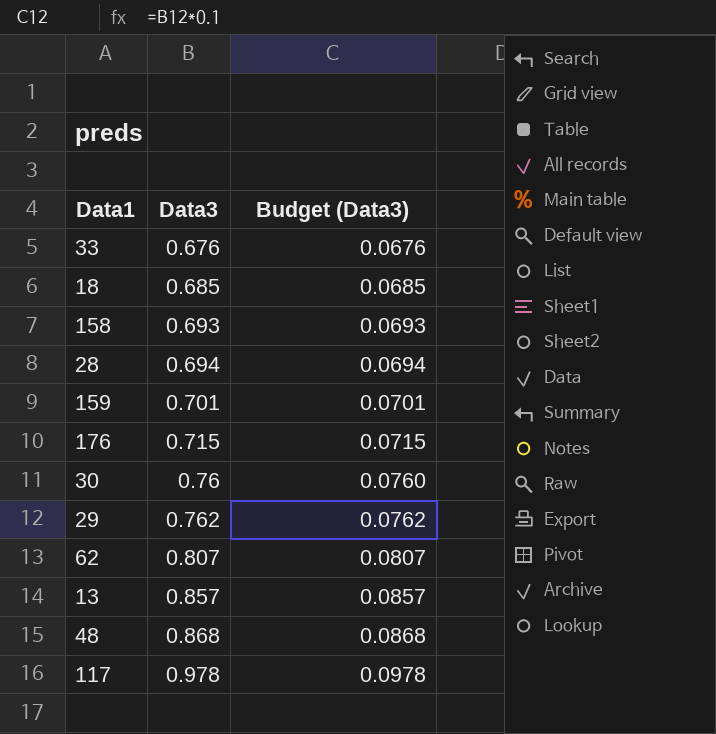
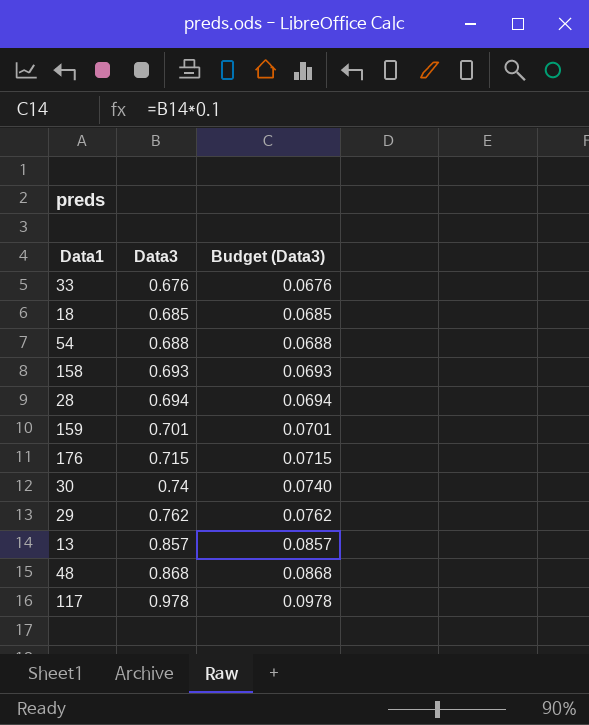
row 62: 0.807 | 0.0807 -> none
row 54: none -> 0.688 | 0.0688
30 | Data3: 0.76 -> 0.74
30 | Budget (Data3): 0.0760 -> 0.0740

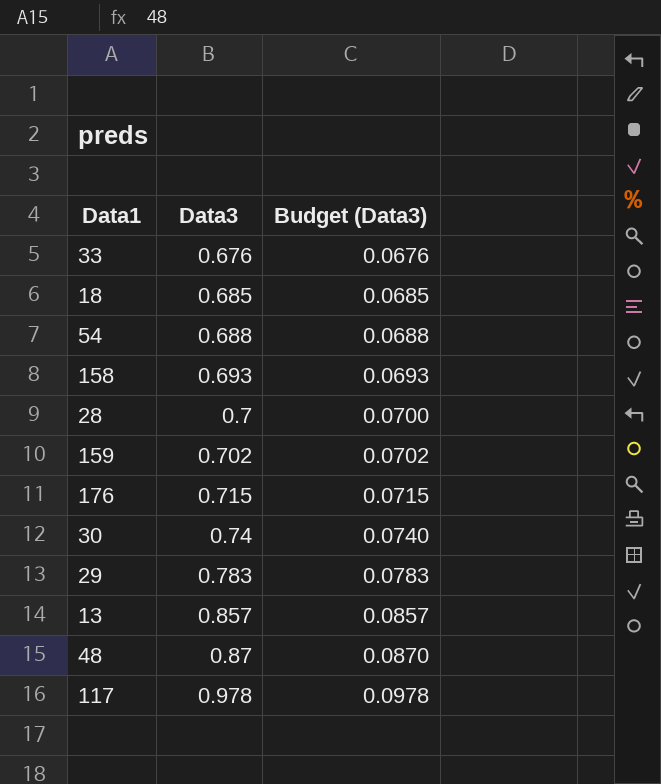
28 | Data3: 0.694 -> 0.7
28 | Budget (Data3): 0.0694 -> 0.0700
159 | Data3: 0.701 -> 0.702
159 | Budget (Data3): 0.0701 -> 0.0702
29 | Data3: 0.762 -> 0.783
29 | Budget (Data3): 0.0762 -> 0.0783
48 | Data3: 0.868 -> 0.87
48 | Budget (Data3): 0.0868 -> 0.0870

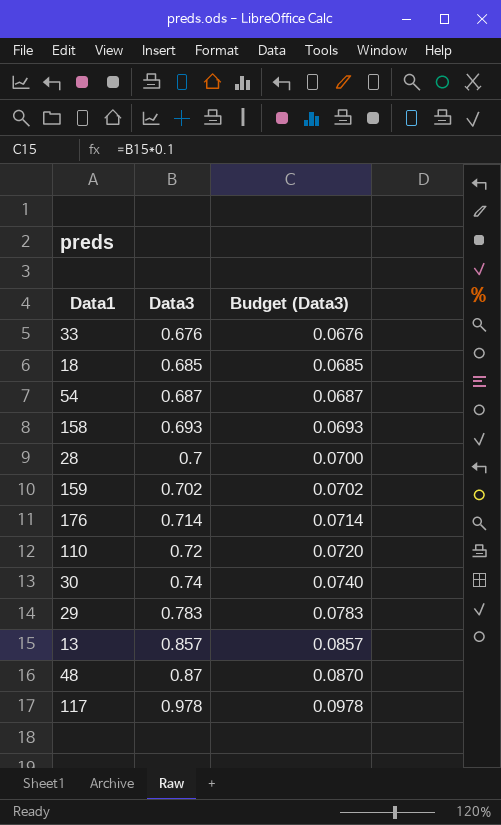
54 | Data3: 0.688 -> 0.687
54 | Budget (Data3): 0.0688 -> 0.0687
176 | Data3: 0.715 -> 0.714
176 | Budget (Data3): 0.0715 -> 0.0714
row 110: none -> 0.72 | 0.0720

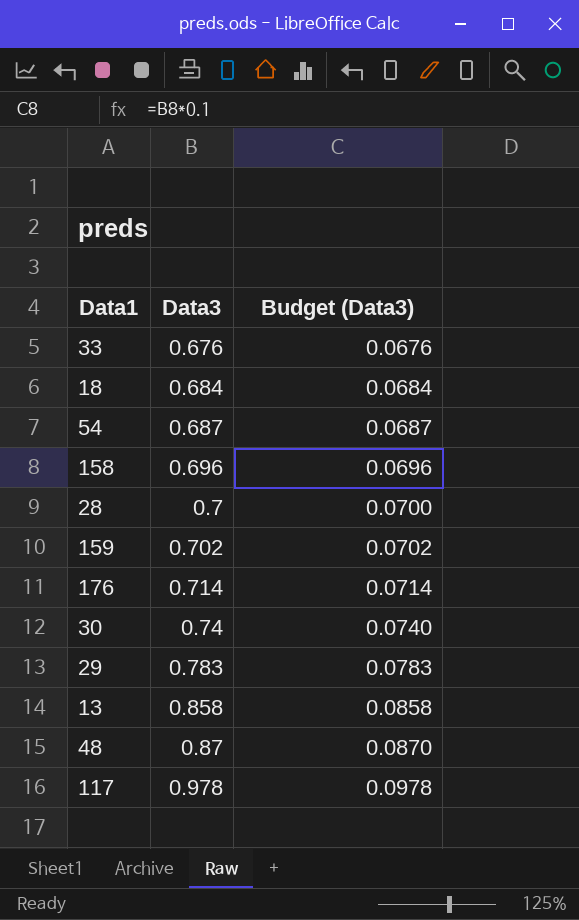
row 110: 0.72 | 0.0720 -> none
18 | Data3: 0.685 -> 0.684
18 | Budget (Data3): 0.0685 -> 0.0684
158 | Data3: 0.693 -> 0.696
158 | Budget (Data3): 0.0693 -> 0.0696
13 | Data3: 0.857 -> 0.858
13 | Budget (Data3): 0.0857 -> 0.0858

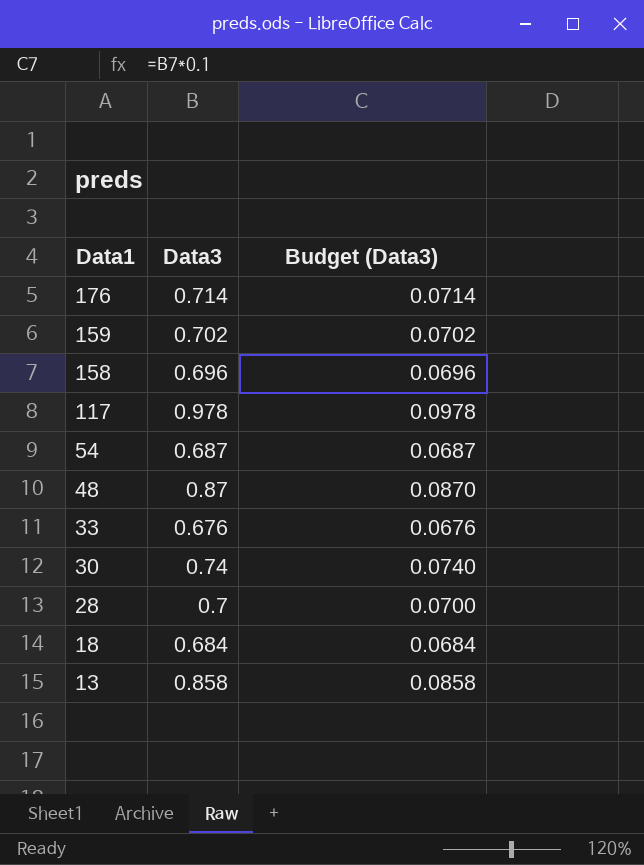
row order: Data3 ascending -> Data1 descending
row 29: 0.783 | 0.0783 -> none

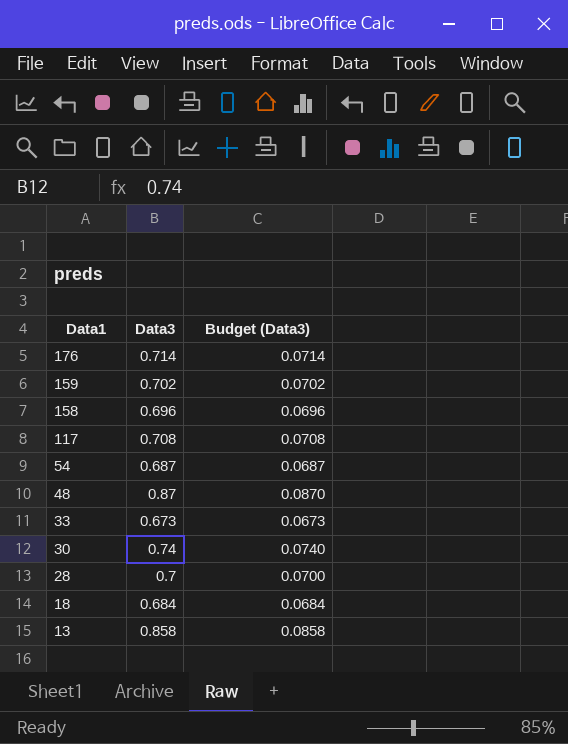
117 | Data3: 0.978 -> 0.708
117 | Budget (Data3): 0.0978 -> 0.0708
33 | Data3: 0.676 -> 0.673
33 | Budget (Data3): 0.0676 -> 0.0673

